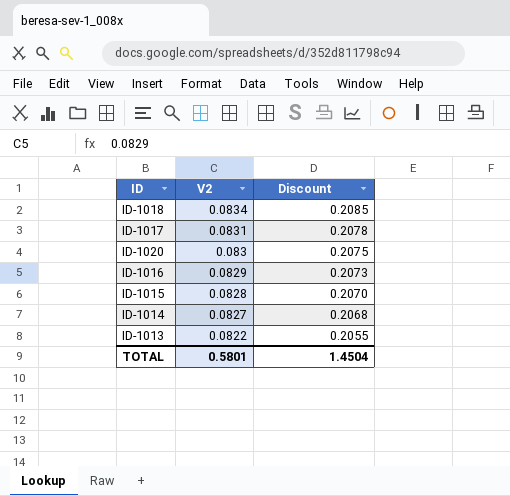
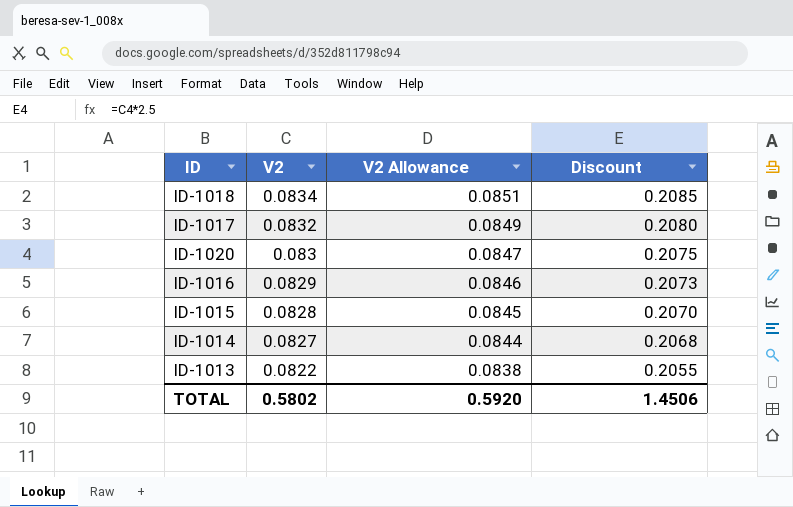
column V2 Allowance | formula: none -> [V2] * 1.02
ID-1017 | V2: 0.0831 -> 0.0832
ID-1017 | Discount: 0.2078 -> 0.2080
TOTAL | V2: 0.5801 -> 0.5802
TOTAL | Discount: 1.4504 -> 1.4506

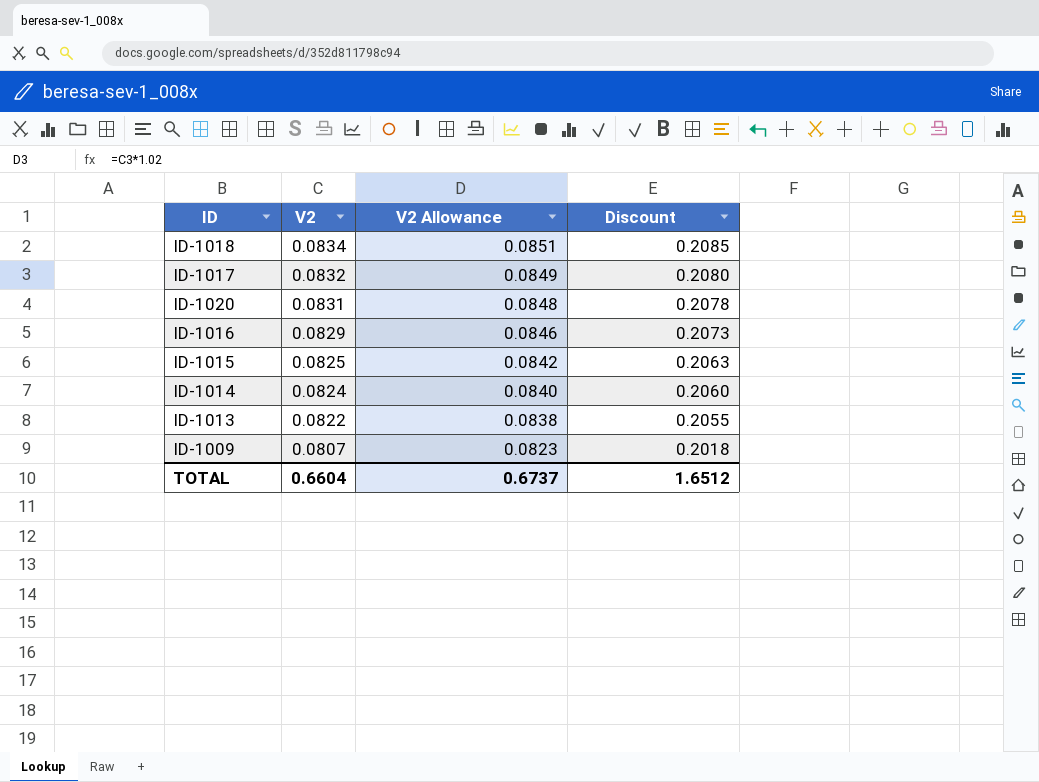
ID-1020 | V2: 0.083 -> 0.0831
ID-1020 | V2 Allowance: 0.0847 -> 0.0848
ID-1020 | Discount: 0.2075 -> 0.2078
ID-1015 | V2: 0.0828 -> 0.0825
ID-1015 | V2 Allowance: 0.0845 -> 0.0842
ID-1015 | Discount: 0.2070 -> 0.2063
ID-1014 | V2: 0.0827 -> 0.0824
ID-1014 | V2 Allowance: 0.0844 -> 0.0840
ID-1014 | Discount: 0.2068 -> 0.2060
row ID-1009: none -> 0.0807 | 0.0823 | 0.2018
TOTAL | V2: 0.5802 -> 0.6604
TOTAL | V2 Allowance: 0.5920 -> 0.6737
TOTAL | Discount: 1.4506 -> 1.6512

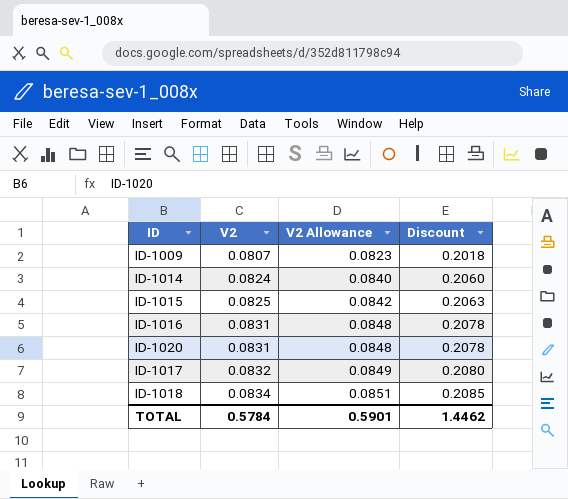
row order: V2 descending -> V2 ascending
row ID-1013: 0.0822 | 0.0838 | 0.2055 -> none
ID-1016 | V2: 0.0829 -> 0.0831
ID-1016 | V2 Allowance: 0.0846 -> 0.0848
ID-1016 | Discount: 0.2073 -> 0.2078
TOTAL | V2: 0.6604 -> 0.5784
TOTAL | V2 Allowance: 0.6737 -> 0.5901
TOTAL | Discount: 1.6512 -> 1.4462

